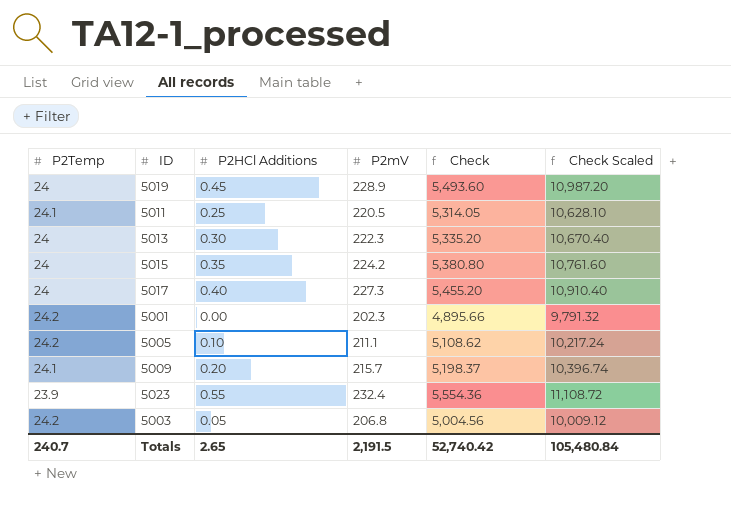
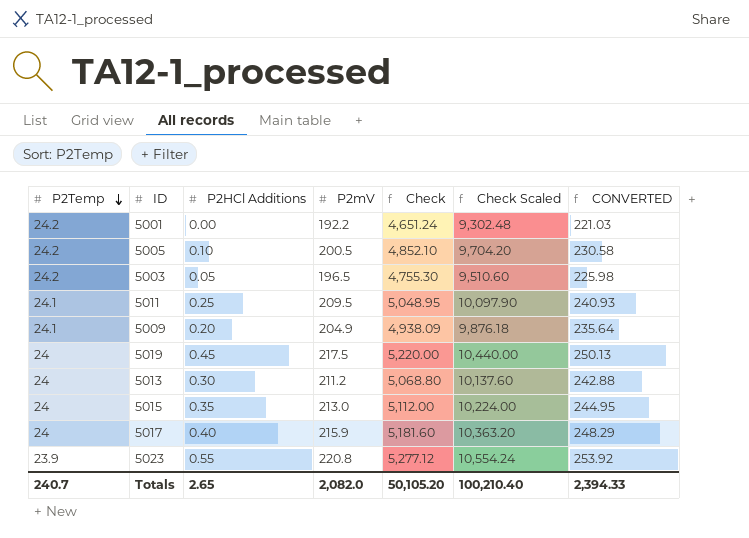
row order: none -> P2Temp descending
column CONVERTED | formula: none -> [P2mV] * 1.15
5001 | P2mV: 202.3 -> 192.2
5001 | Check: 4,895.66 -> 4,651.24
5001 | Check Scaled: 9,791.32 -> 9,302.48
5005 | P2mV: 211.1 -> 200.5
5005 | Check: 5,108.62 -> 4,852.10
5005 | Check Scaled: 10,217.24 -> 9,704.20
5003 | P2mV: 206.8 -> 196.5
5003 | Check: 5,004.56 -> 4,755.30
5003 | Check Scaled: 10,009.12 -> 9,510.60
5011 | P2mV: 220.5 -> 209.5
5011 | Check: 5,314.05 -> 5,048.95
5011 | Check Scaled: 10,628.10 -> 10,097.90
5009 | P2mV: 215.7 -> 204.9
5009 | Check: 5,198.37 -> 4,938.09
5009 | Check Scaled: 10,396.74 -> 9,876.18
5019 | P2mV: 228.9 -> 217.5
5019 | Check: 5,493.60 -> 5,220.00
5019 | Check Scaled: 10,987.20 -> 10,440.00
5013 | P2mV: 222.3 -> 211.2
5013 | Check: 5,335.20 -> 5,068.80
5013 | Check Scaled: 10,670.40 -> 10,137.60
5015 | P2mV: 224.2 -> 213.0
5015 | Check: 5,380.80 -> 5,112.00
5015 | Check Scaled: 10,761.60 -> 10,224.00
5017 | P2mV: 227.3 -> 215.9
5017 | Check: 5,455.20 -> 5,181.60
5017 | Check Scaled: 10,910.40 -> 10,363.20
5023 | P2mV: 232.4 -> 220.8
5023 | Check: 5,554.36 -> 5,277.12
5023 | Check Scaled: 11,108.72 -> 10,554.24
Totals | P2mV: 2,191.5 -> 2,082.0
Totals | Check: 52,740.42 -> 50,105.20
Totals | Check Scaled: 105,480.84 -> 100,210.40

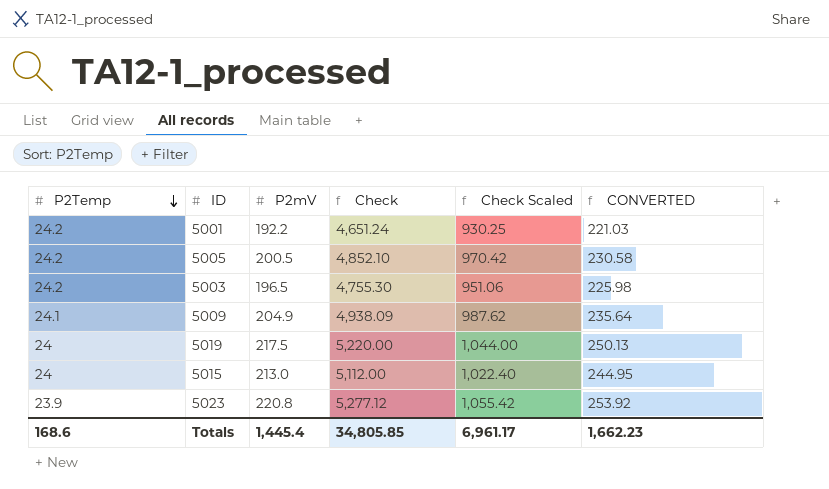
column P2HCl Additions | position: 3 -> none
column Check Scaled | formula: [Check] * 2 -> [Check] * 0.2
row 5011: 24.1 | 0.25 | 209.5 | 5,048.95 | 10,097.90 | 240.93 -> none
row 5013: 24 | 0.30 | 211.2 | 5,068.80 | 10,137.60 | 242.88 -> none
row 5017: 24 | 0.40 | 215.9 | 5,181.60 | 10,363.20 | 248.29 -> none
Totals | P2Temp: 240.7 -> 168.6
Totals | P2mV: 2,082.0 -> 1,445.4
Totals | Check: 50,105.20 -> 34,805.85
Totals | Check Scaled: 100,210.40 -> 6,961.17
Totals | CONVERTED: 2,394.33 -> 1,662.23

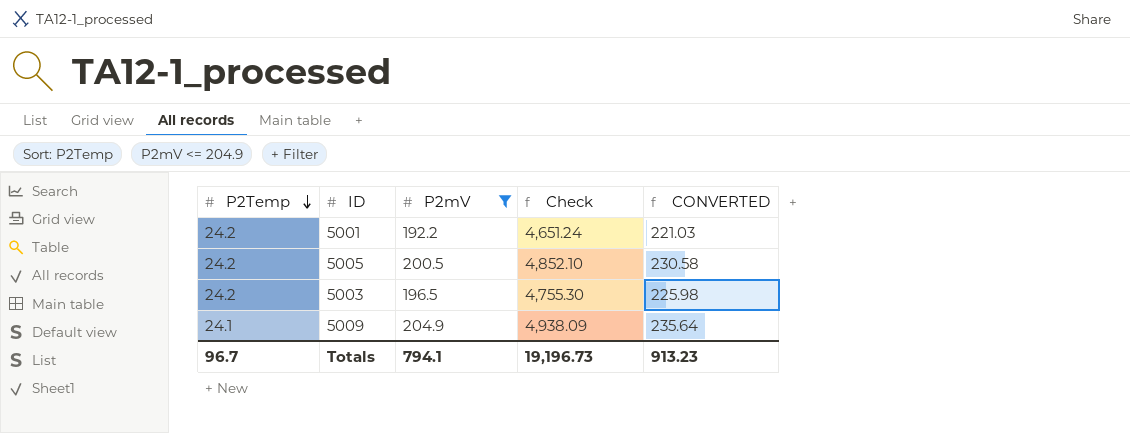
filter: none -> P2mV <= 204.9
column Check Scaled | formula: [Check] * 0.2 -> none
Totals | P2Temp: 168.6 -> 96.7
Totals | P2mV: 1,445.4 -> 794.1
Totals | Check: 34,805.85 -> 19,196.73
Totals | CONVERTED: 1,662.23 -> 913.23

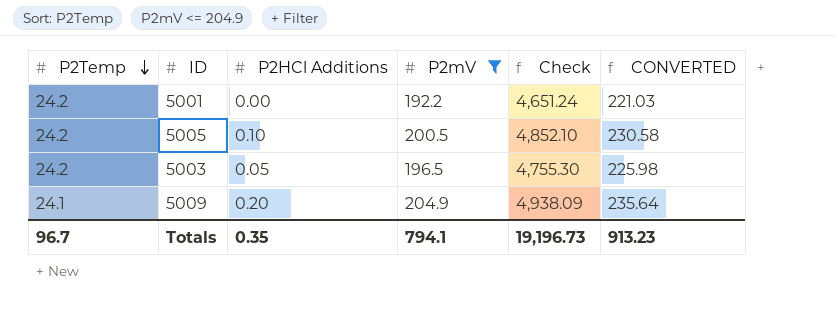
column P2HCl Additions | position: none -> 3

